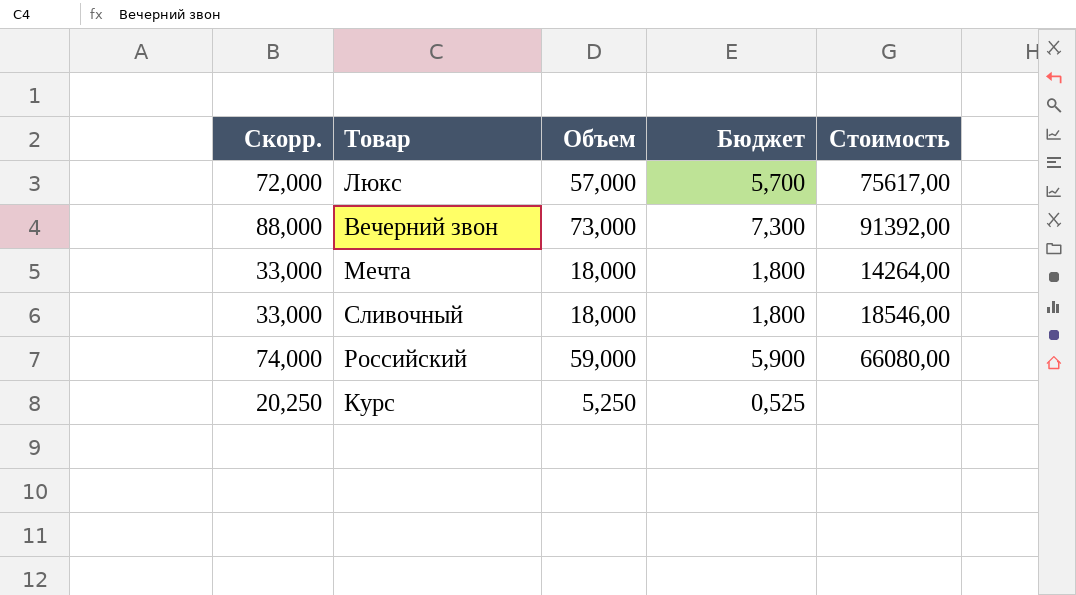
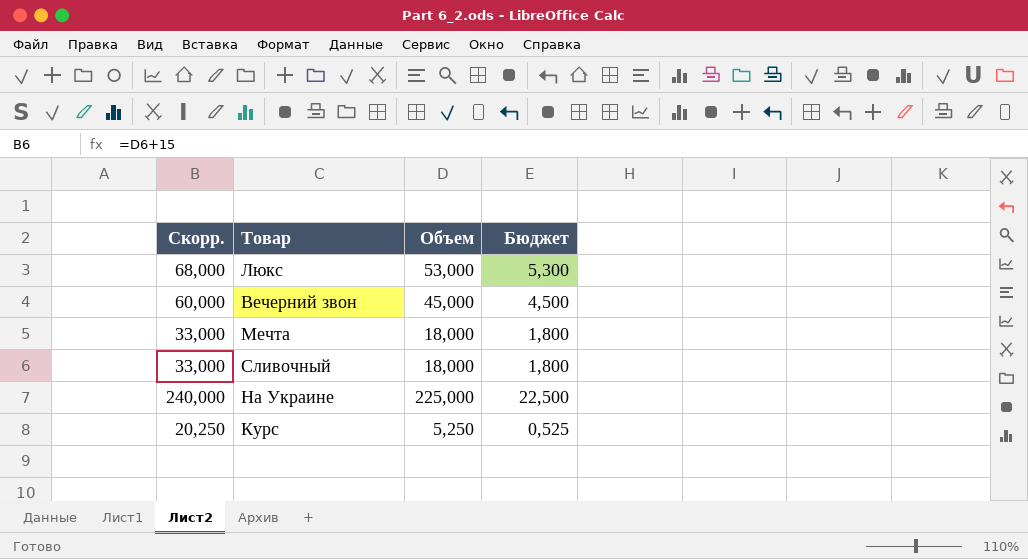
column Стоимость | position: 5 -> none
row Российский: 74,000 | 59,000 | 5,900 | 66080,00 -> none
Люкс | Скорр.: 72,000 -> 68,000
Люкс | Объем: 57,000 -> 53,000
Люкс | Бюджет: 5,700 -> 5,300
Вечерний звон | Скорр.: 88,000 -> 60,000
Вечерний звон | Объем: 73,000 -> 45,000
Вечерний звон | Бюджет: 7,300 -> 4,500
row На Украине: none -> 240,000 | 225,000 | 22,500

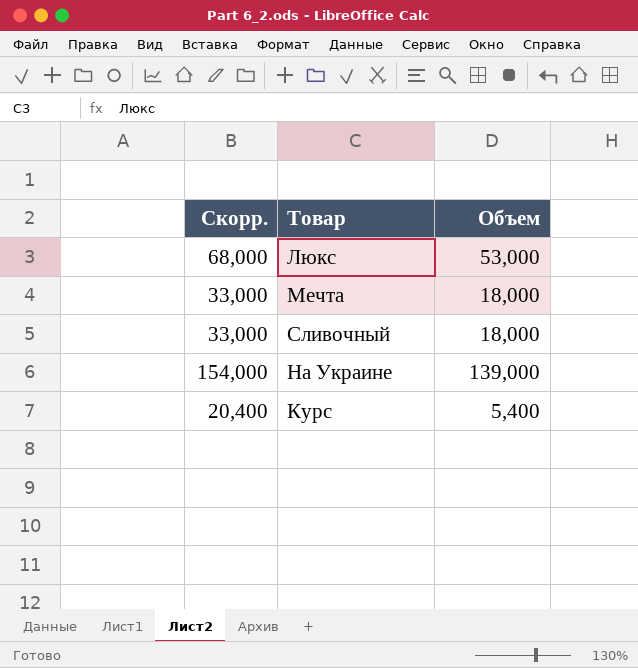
column Бюджет | formula: [Объем] * 0,1 -> none
row Вечерний звон: 60,000 | 45,000 | 4,500 -> none
На Украине | Скорр.: 240,000 -> 154,000
На Украине | Объем: 225,000 -> 139,000
Курс | Скорр.: 20,250 -> 20,400
Курс | Объем: 5,250 -> 5,400

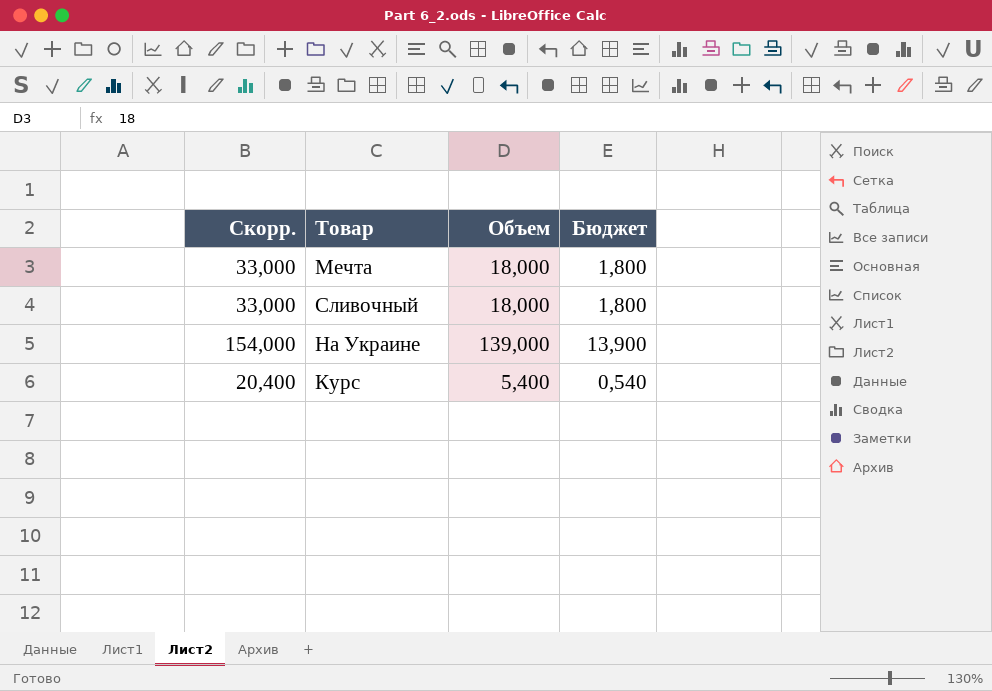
column Бюджет | formula: none -> [Объем] * 0,1
row Люкс: 68,000 | 53,000 -> none

